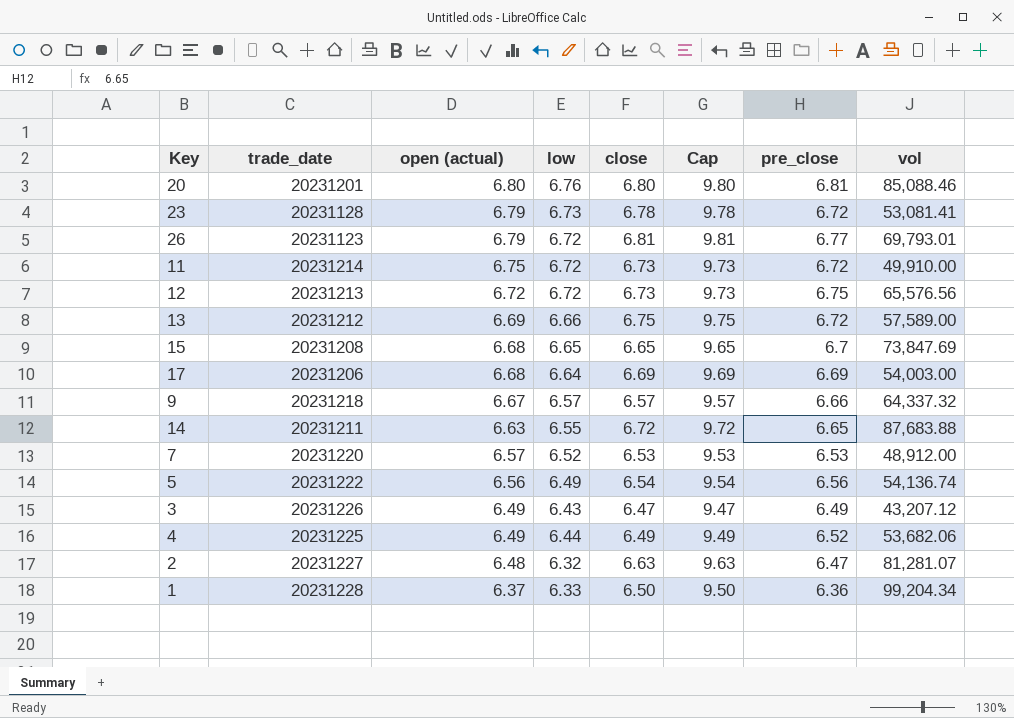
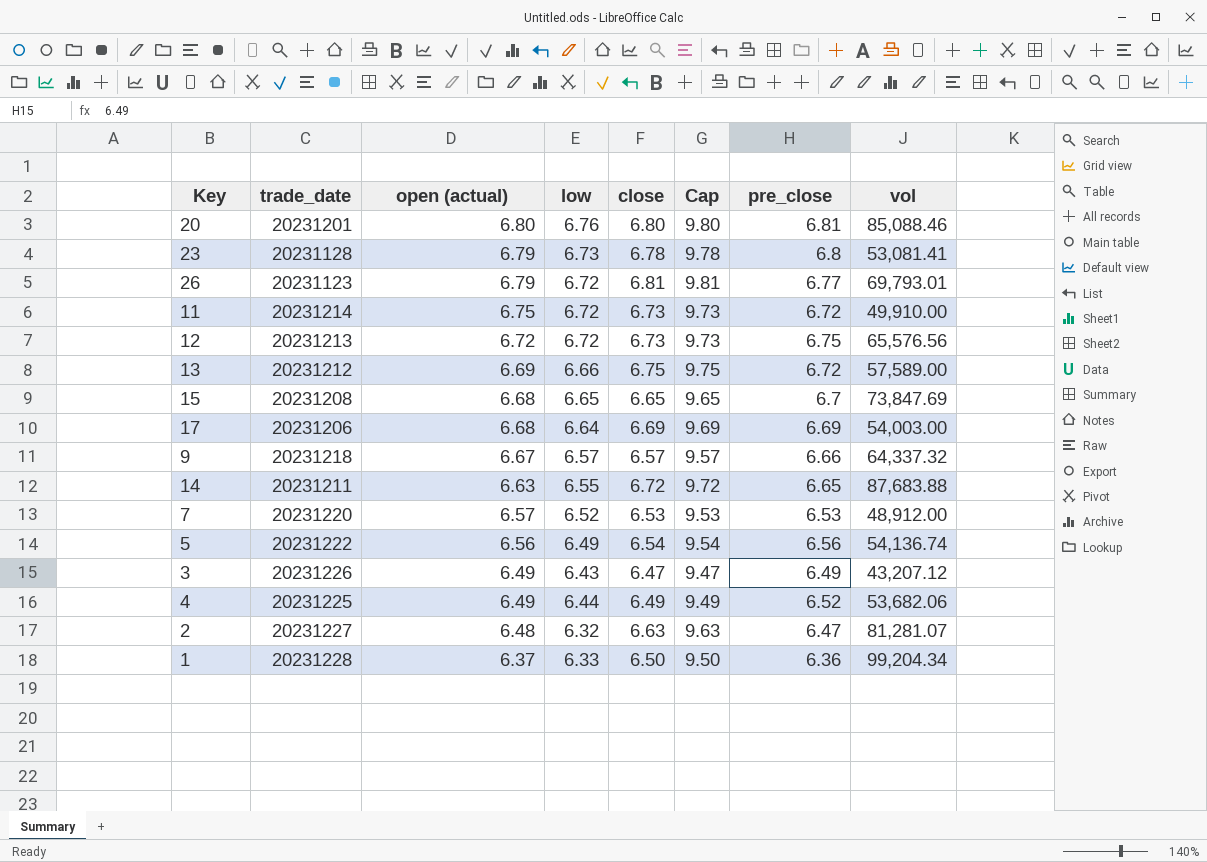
23 | pre_close: 6.72 -> 6.8

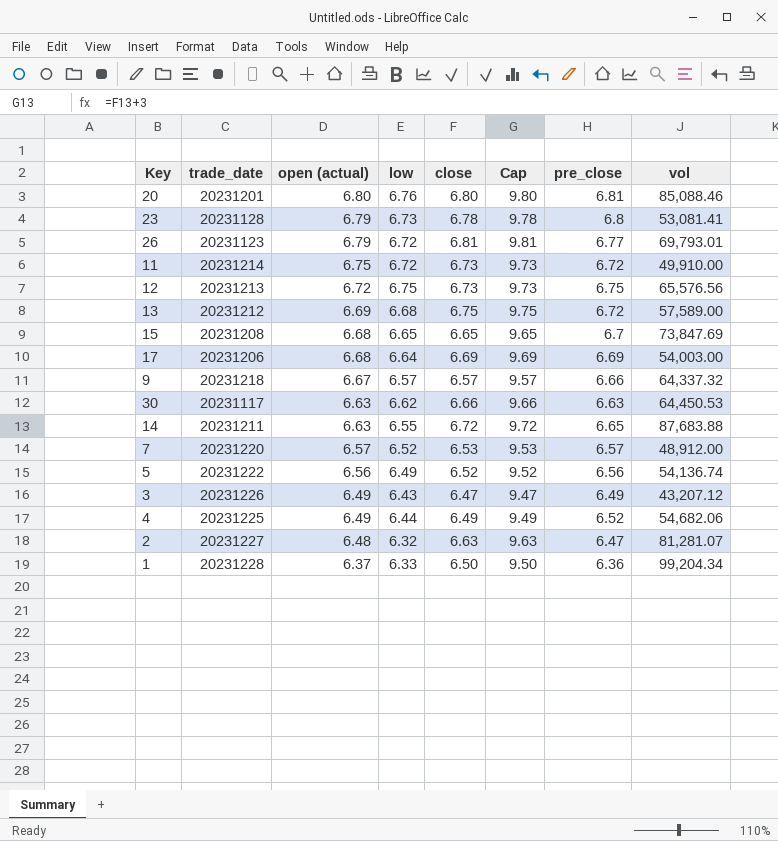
12 | low: 6.72 -> 6.75
13 | low: 6.66 -> 6.68
row 30: none -> 20231117 | 6.63 | 6.62 | 6.66 | 9.66 | 6.63 | 64,450.53
7 | pre_close: 6.53 -> 6.57
5 | close: 6.54 -> 6.52
5 | Cap: 9.54 -> 9.52
4 | vol: 53,682.06 -> 54,682.06

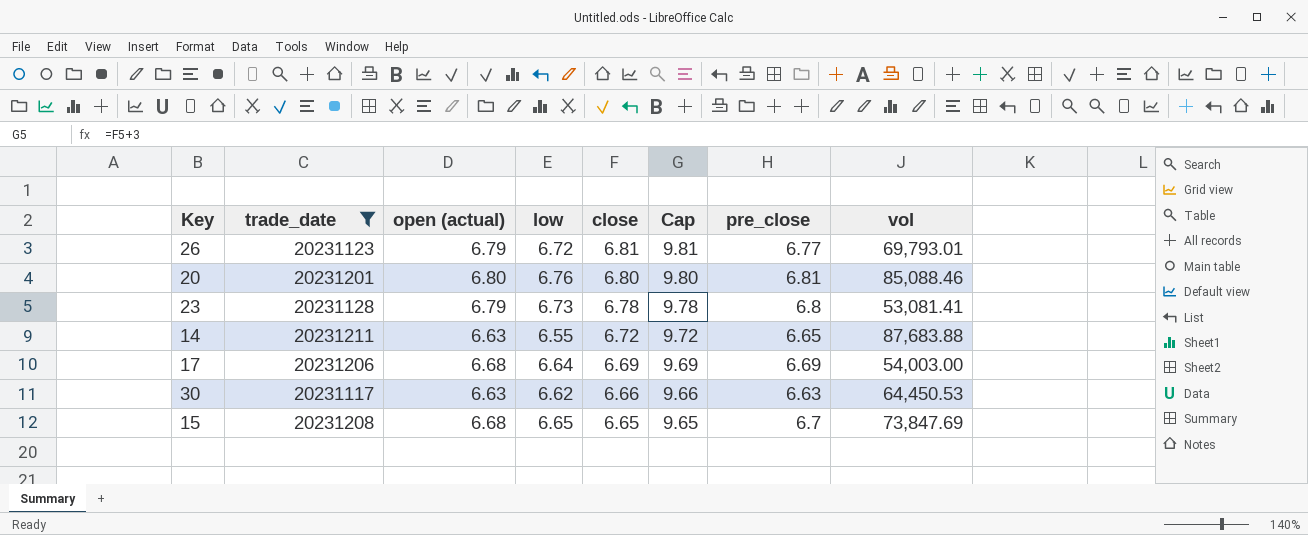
filter: none -> trade_date <= 20231211
row order: open (actual) descending -> close descending

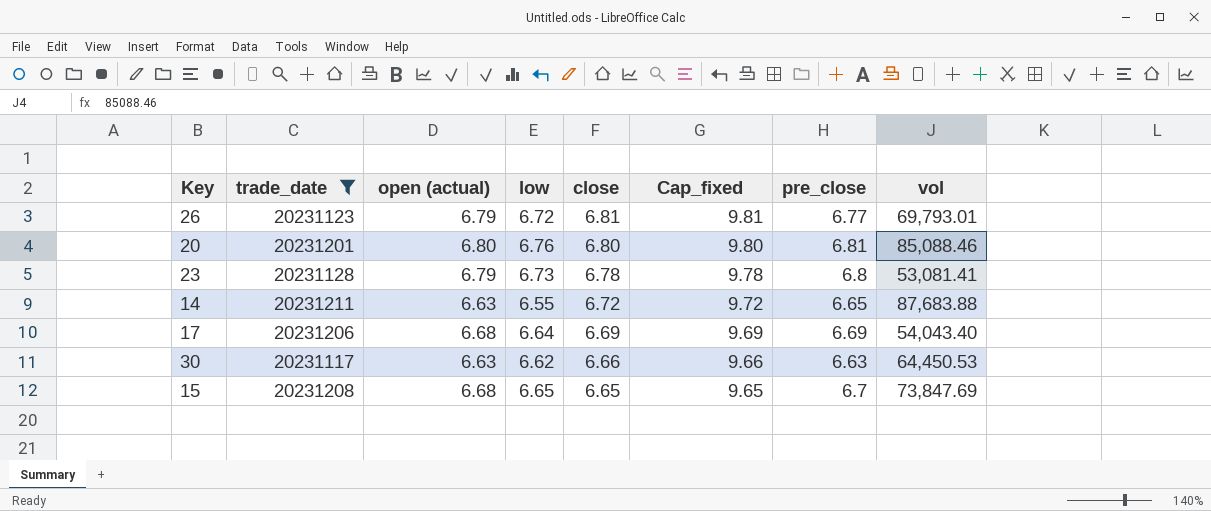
column name: Cap -> Cap_fixed
17 | vol: 54,003.00 -> 54,043.40

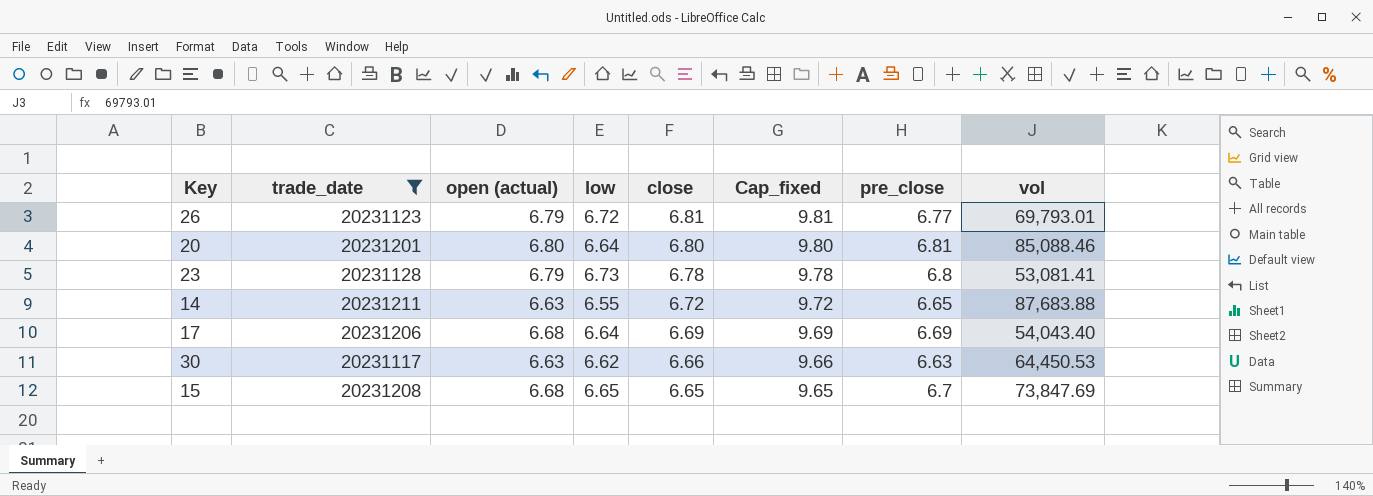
20 | low: 6.76 -> 6.64

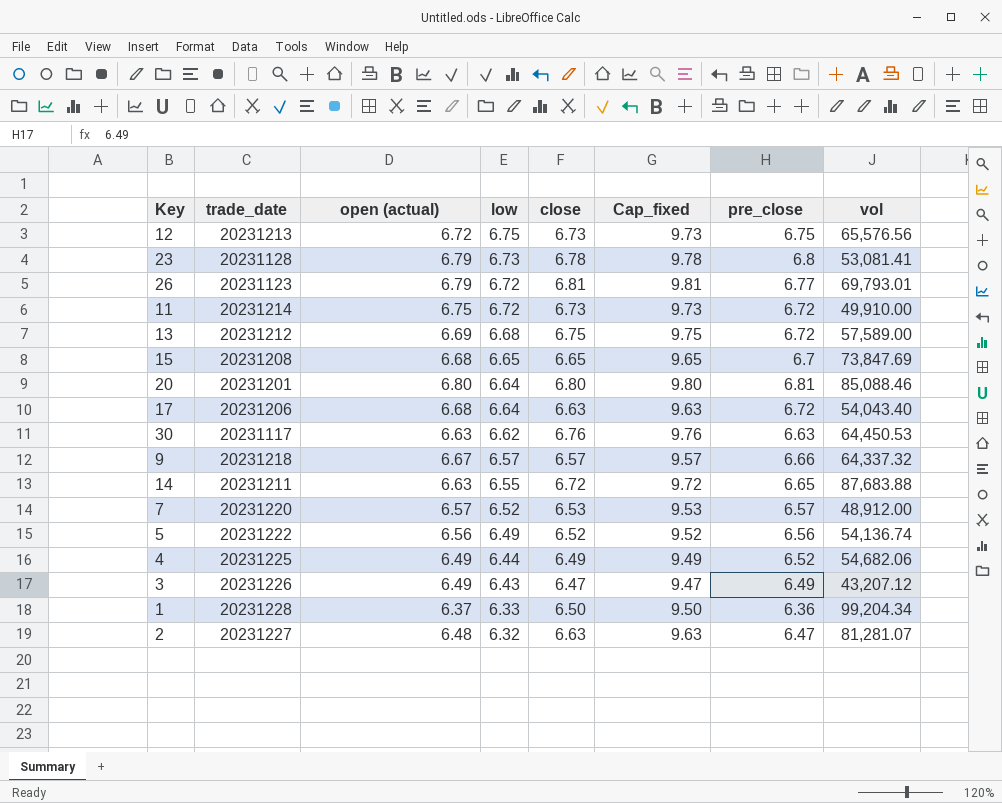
filter: trade_date <= 20231211 -> none
row order: close descending -> low descending
17 | close: 6.69 -> 6.63
17 | Cap_fixed: 9.69 -> 9.63
17 | pre_close: 6.69 -> 6.72
30 | close: 6.66 -> 6.76
30 | Cap_fixed: 9.66 -> 9.76

